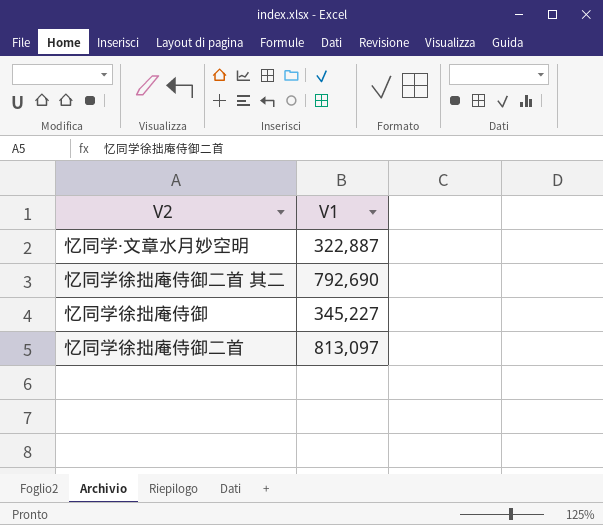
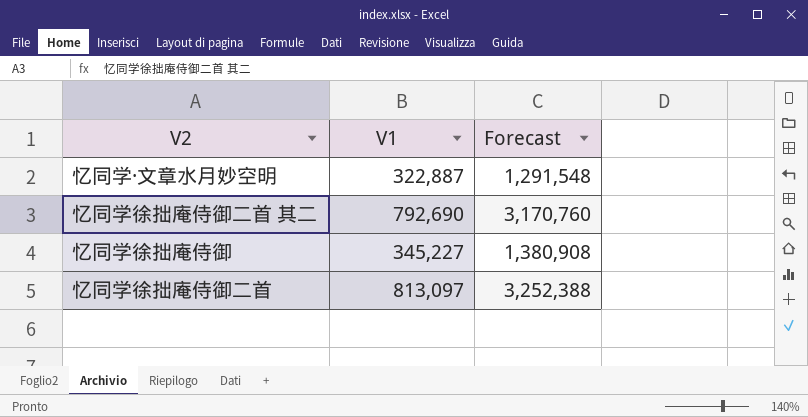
column Forecast | formula: none -> [V1] * 4

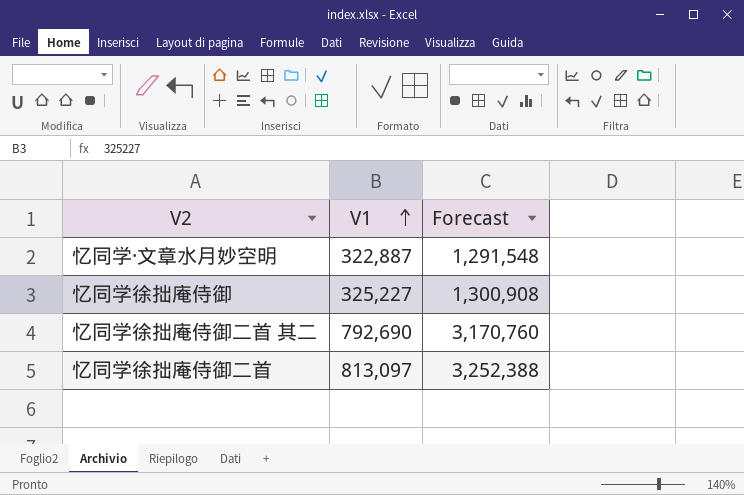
row order: none -> V1 ascending
忆同学徐拙庵侍御 | V1: 345,227 -> 325,227
忆同学徐拙庵侍御 | Forecast: 1,380,908 -> 1,300,908

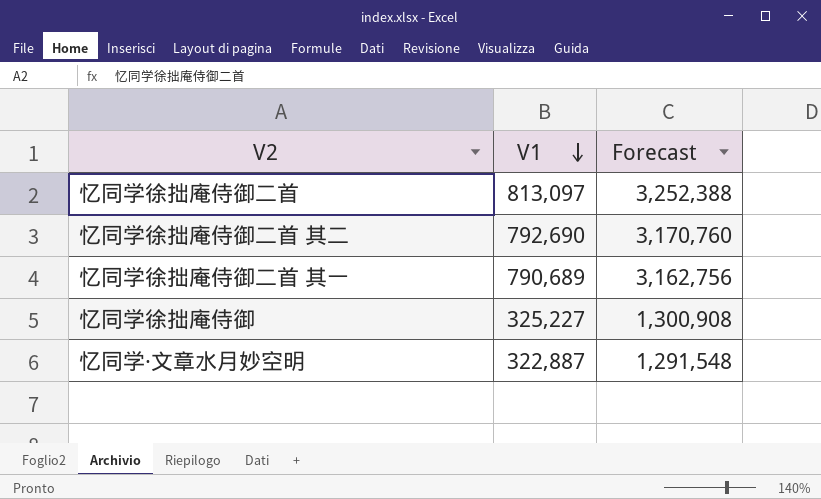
row order: V1 ascending -> V1 descending
row 忆同学徐拙庵侍御二首 其一: none -> 790,689 | 3,162,756

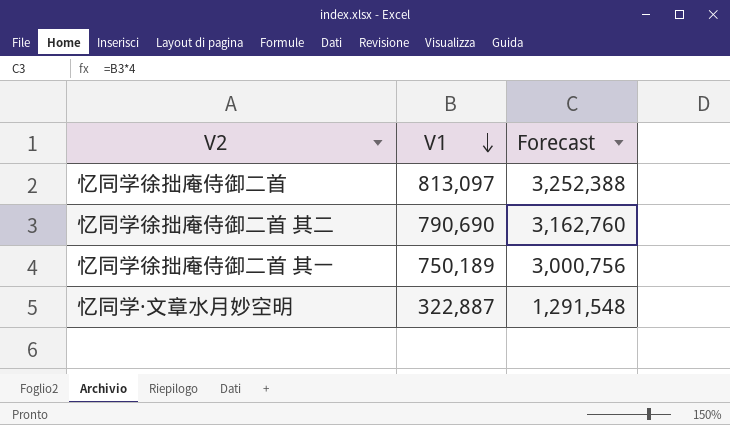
row 忆同学徐拙庵侍御: 325,227 | 1,300,908 -> none
忆同学徐拙庵侍御二首 其二 | V1: 792,690 -> 790,690
忆同学徐拙庵侍御二首 其二 | Forecast: 3,170,760 -> 3,162,760
忆同学徐拙庵侍御二首 其一 | V1: 790,689 -> 750,189
忆同学徐拙庵侍御二首 其一 | Forecast: 3,162,756 -> 3,000,756

